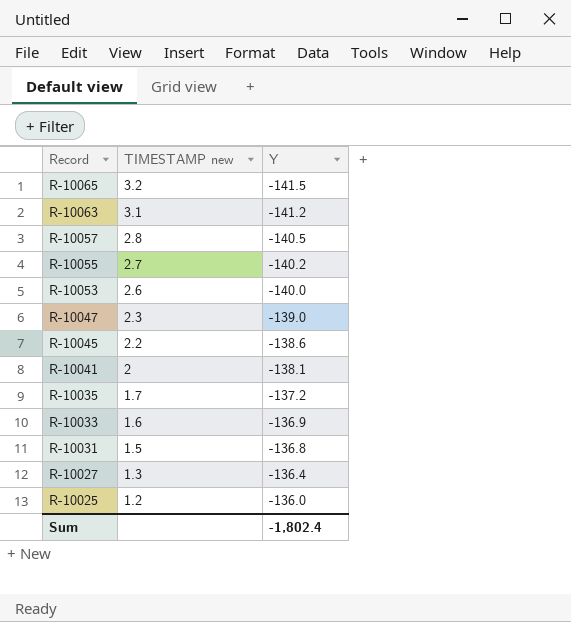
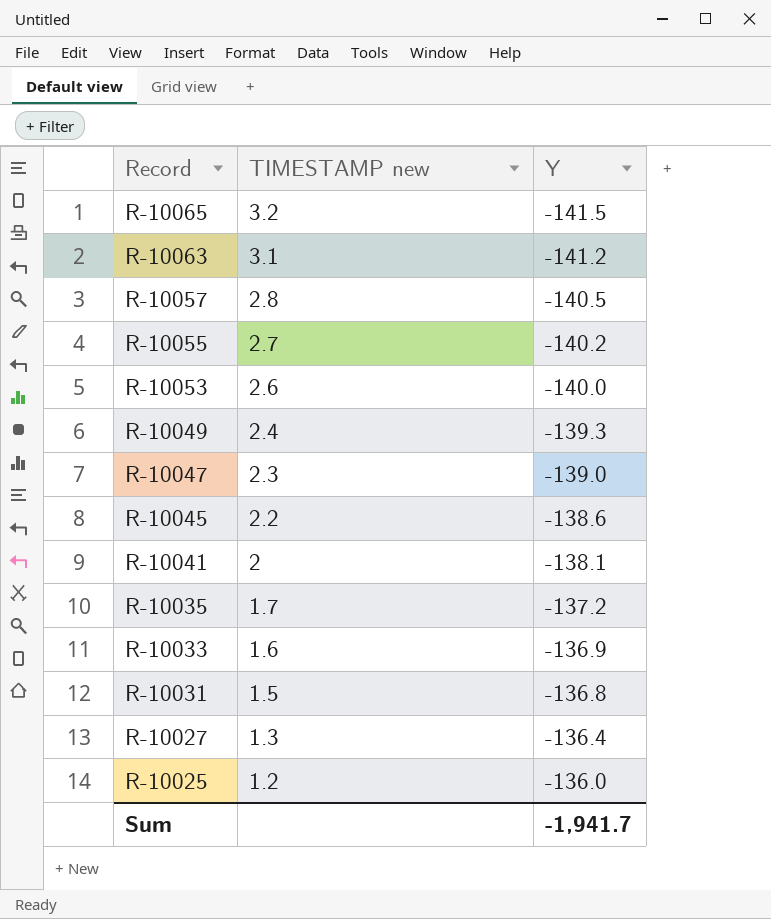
row R-10049: none -> 2.4 | -139.3
Sum | Y: -1,802.4 -> -1,941.7

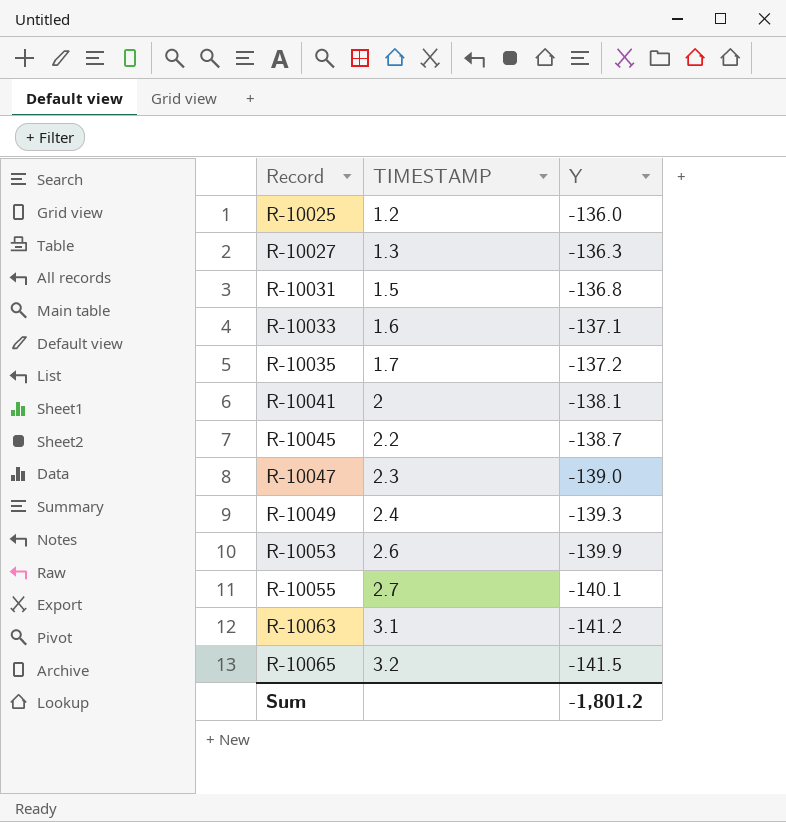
row order: Record descending -> Record ascending
column name: TIMESTAMP new -> TIMESTAMP
row R-10057: 2.8 | -140.5 -> none
R-10027 | Y: -136.4 -> -136.3
R-10033 | Y: -136.9 -> -137.1
R-10045 | Y: -138.6 -> -138.7
R-10053 | Y: -140.0 -> -139.9
R-10055 | Y: -140.2 -> -140.1
Sum | Y: -1,941.7 -> -1,801.2

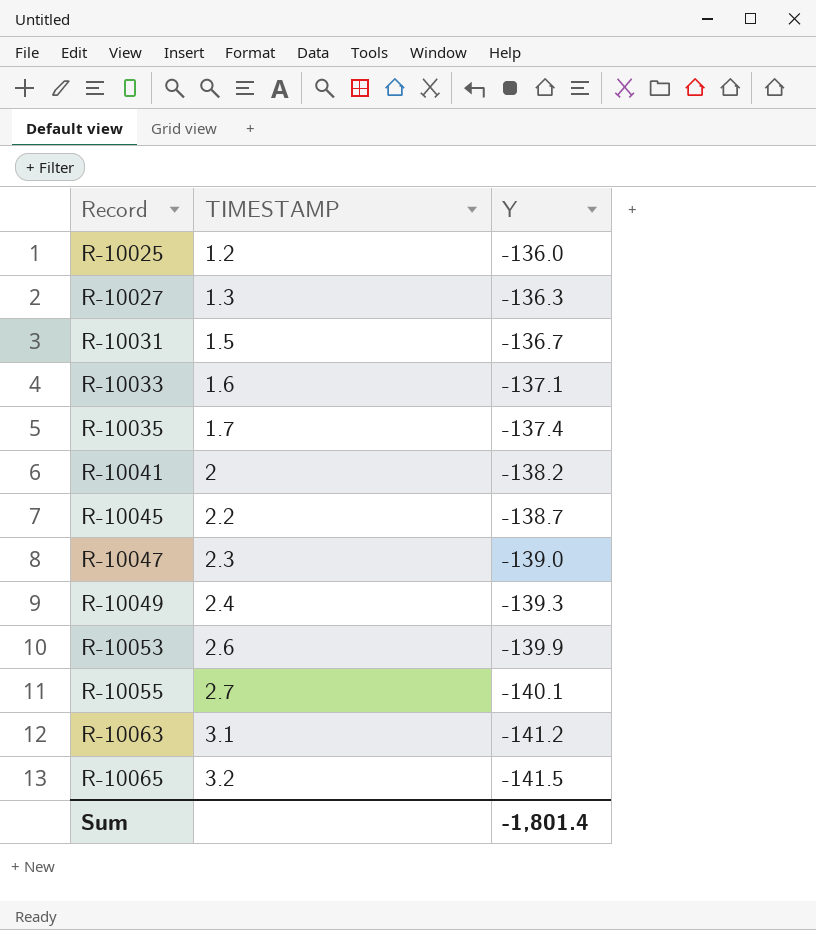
R-10031 | Y: -136.8 -> -136.7
R-10035 | Y: -137.2 -> -137.4
R-10041 | Y: -138.1 -> -138.2
Sum | Y: -1,801.2 -> -1,801.4

